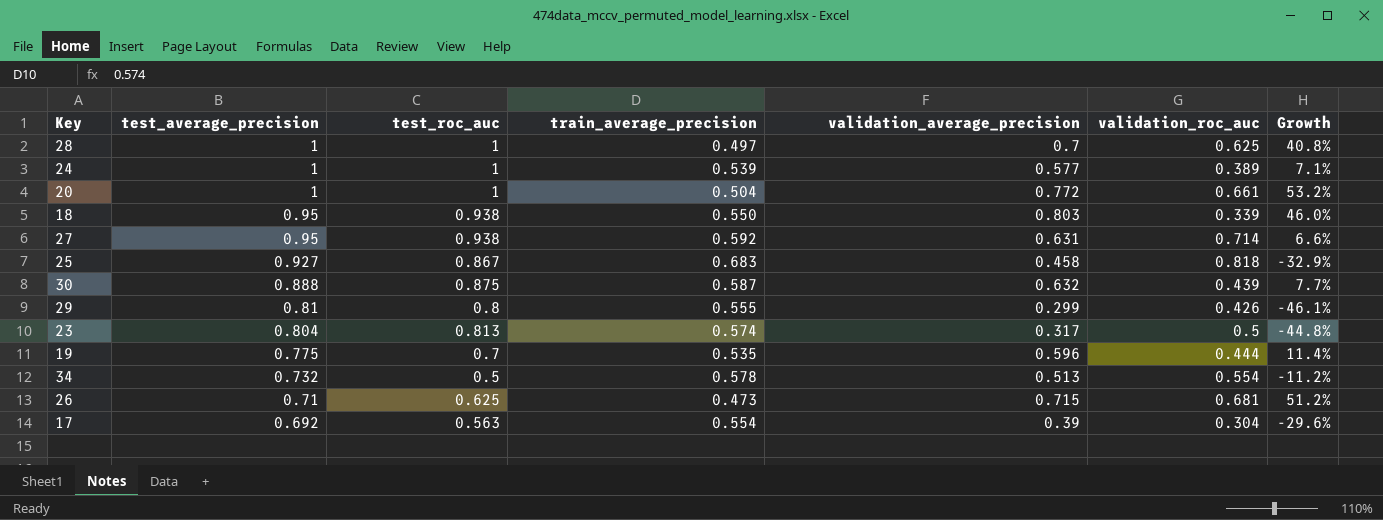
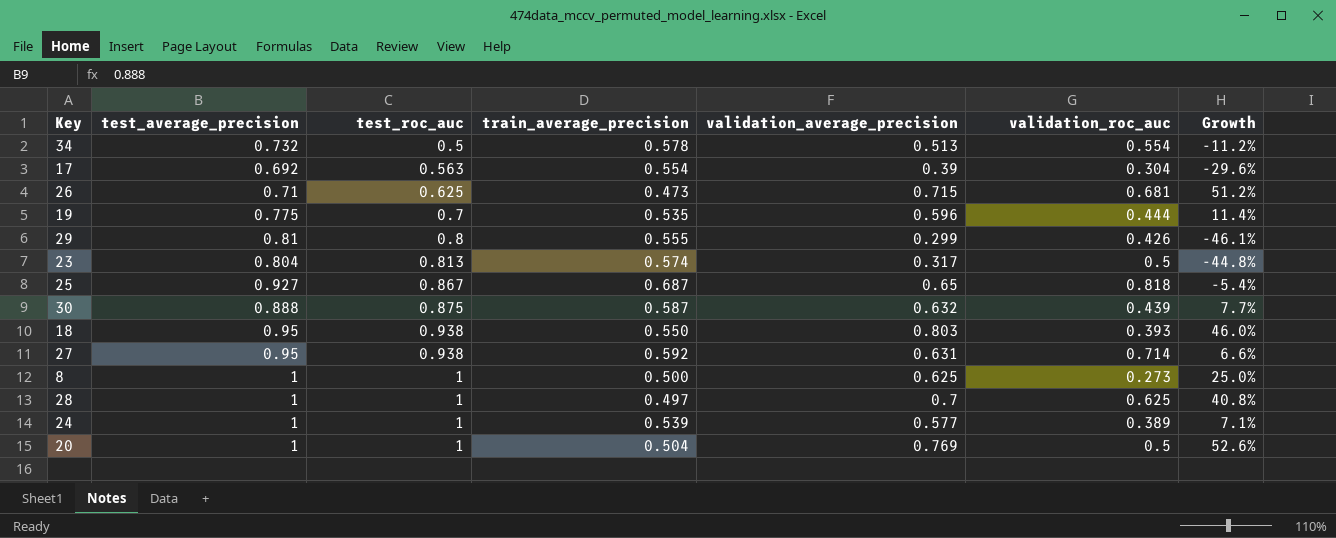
row order: test_average_precision descending -> test_roc_auc ascending
25 | train_average_precision: 0.683 -> 0.687
25 | validation_average_precision: 0.458 -> 0.65
25 | Growth: -32.9% -> -5.4%
18 | validation_roc_auc: 0.339 -> 0.393
row 8: none -> 1 | 1 | 0.500 | 0.625 | 0.273 | 25.0%
20 | validation_average_precision: 0.772 -> 0.769
20 | validation_roc_auc: 0.661 -> 0.5
20 | Growth: 53.2% -> 52.6%

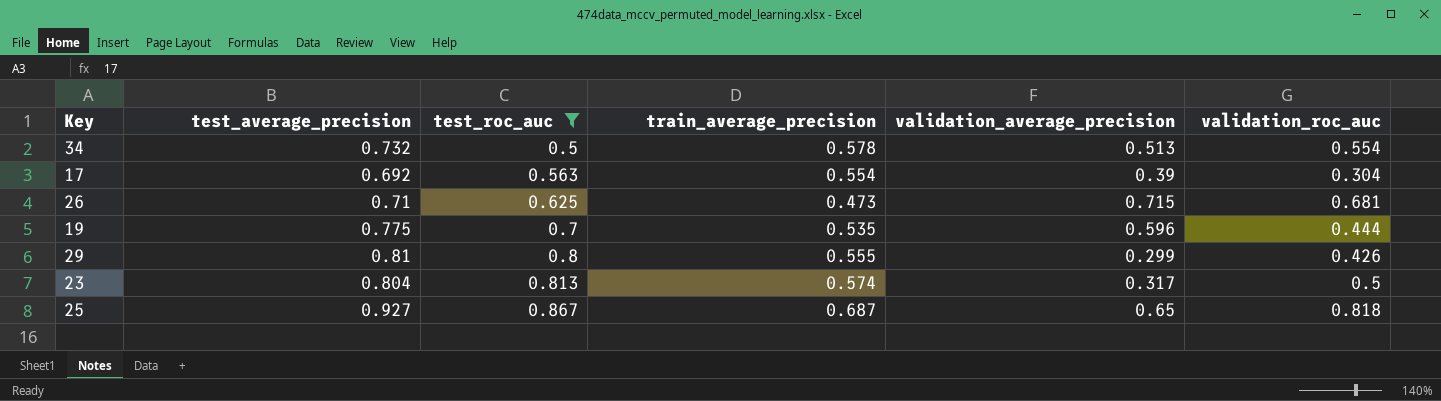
filter: none -> test_roc_auc <= 0.867
column Growth | formula: ([validation_average_precision] - [train_average_precision]) / [train_average_precision] -> none

